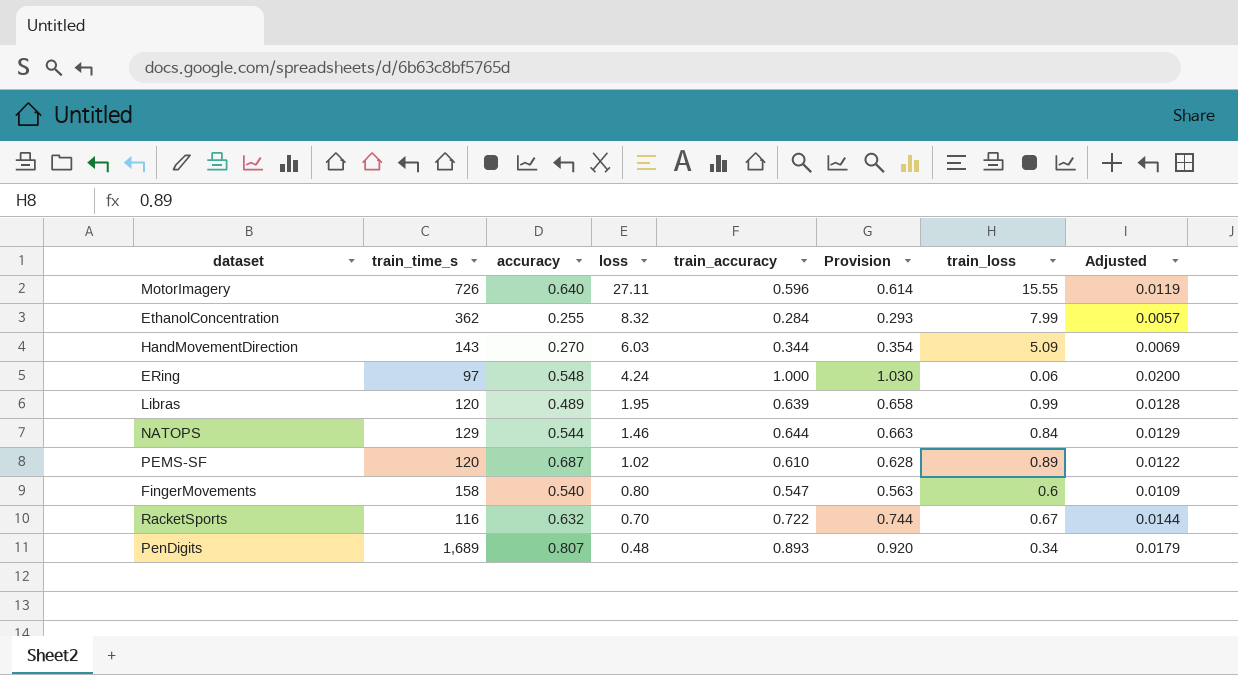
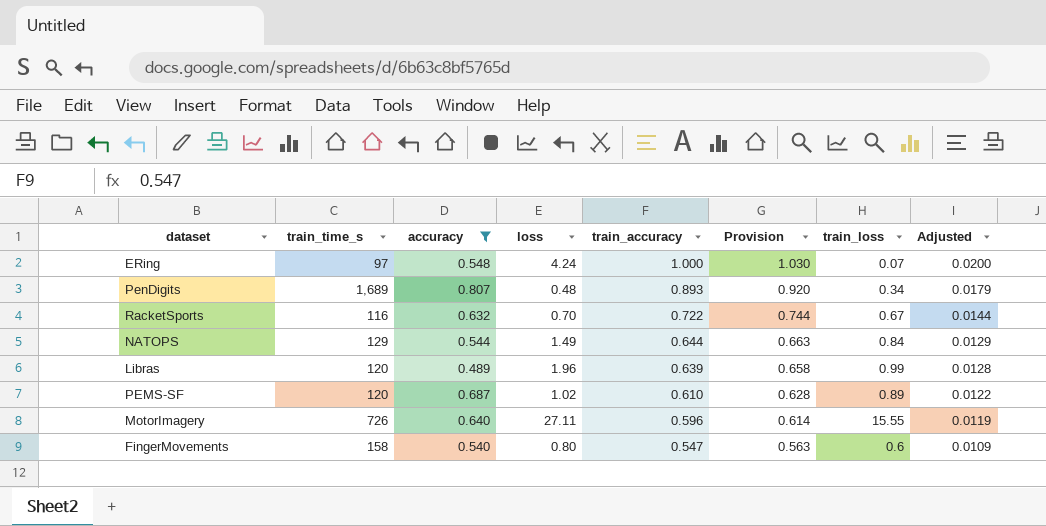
filter: none -> accuracy >= 0.489
row order: loss descending -> train_accuracy descending
ERing | train_loss: 0.06 -> 0.07
NATOPS | loss: 1.46 -> 1.49
Libras | loss: 1.95 -> 1.96

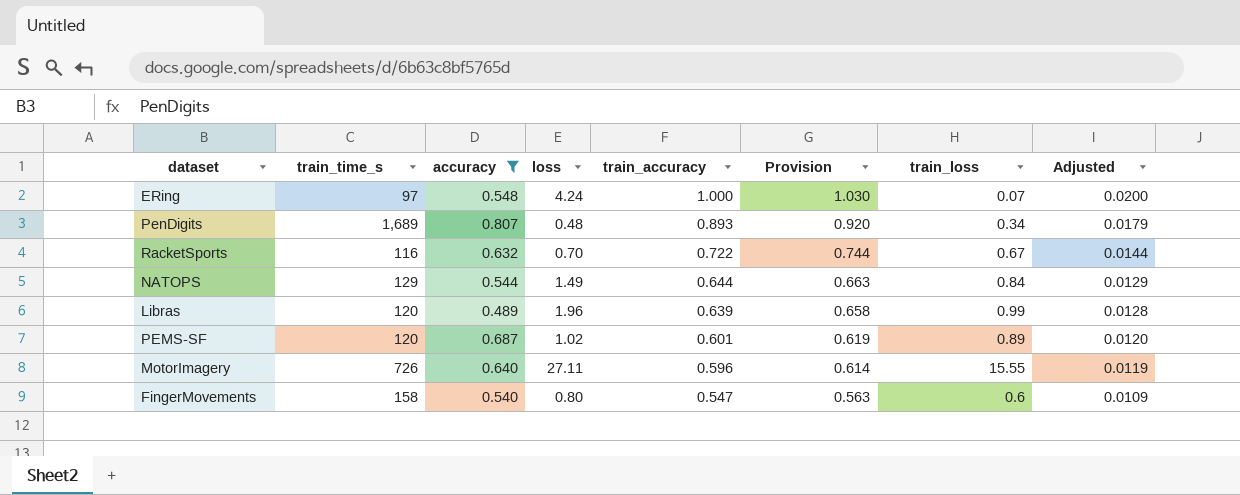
PEMS-SF | train_accuracy: 0.610 -> 0.601
PEMS-SF | Provision: 0.628 -> 0.619
PEMS-SF | Adjusted: 0.0122 -> 0.0120

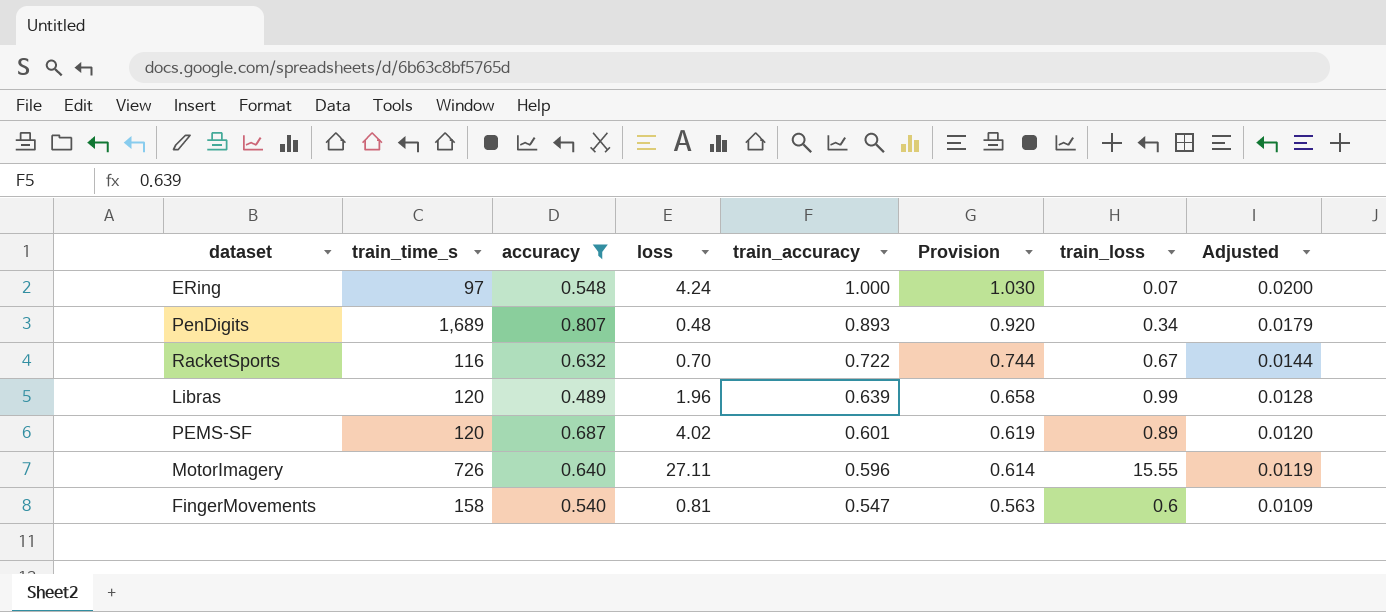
row NATOPS: 129 | 0.544 | 1.49 | 0.644 | 0.663 | 0.84 | 0.0129 -> none
PEMS-SF | loss: 1.02 -> 4.02
FingerMovements | loss: 0.80 -> 0.81

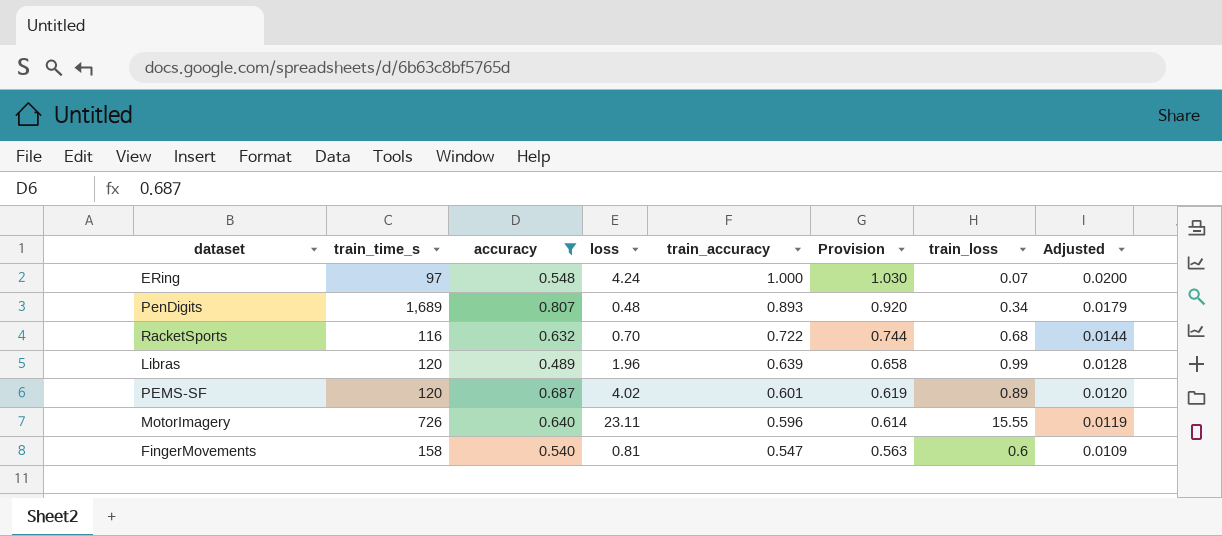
RacketSports | train_loss: 0.67 -> 0.68
MotorImagery | loss: 27.11 -> 23.11

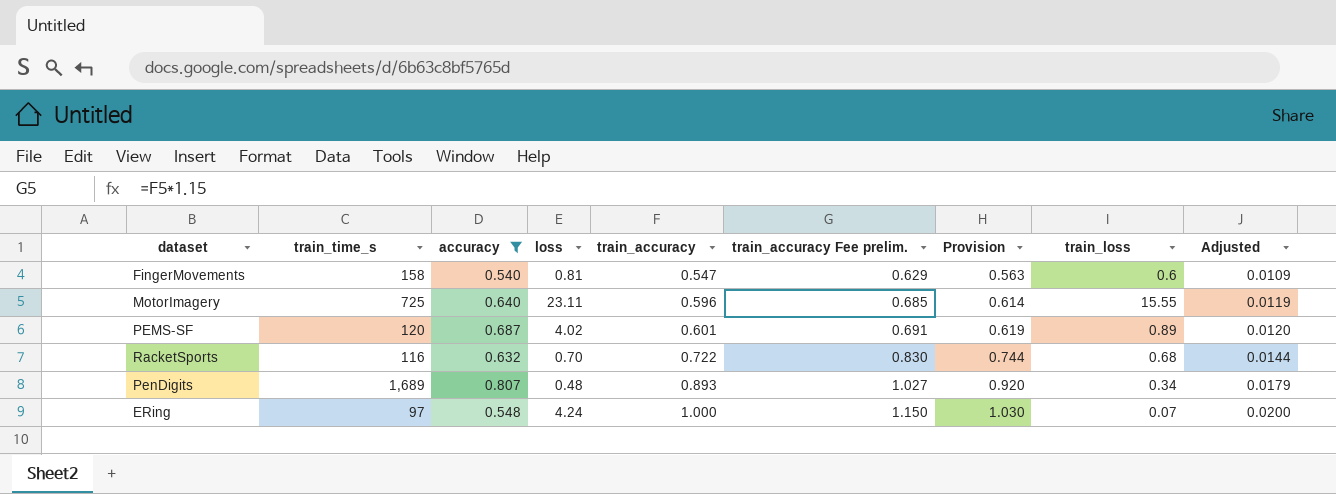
row order: train_accuracy descending -> train_accuracy ascending
column train_accuracy Fee prelim. | formula: none -> [train_accuracy] * 1.15
row Libras: 120 | 0.489 | 1.96 | 0.639 | 0.658 | 0.99 | 0.0128 -> none
MotorImagery | train_time_s: 726 -> 725

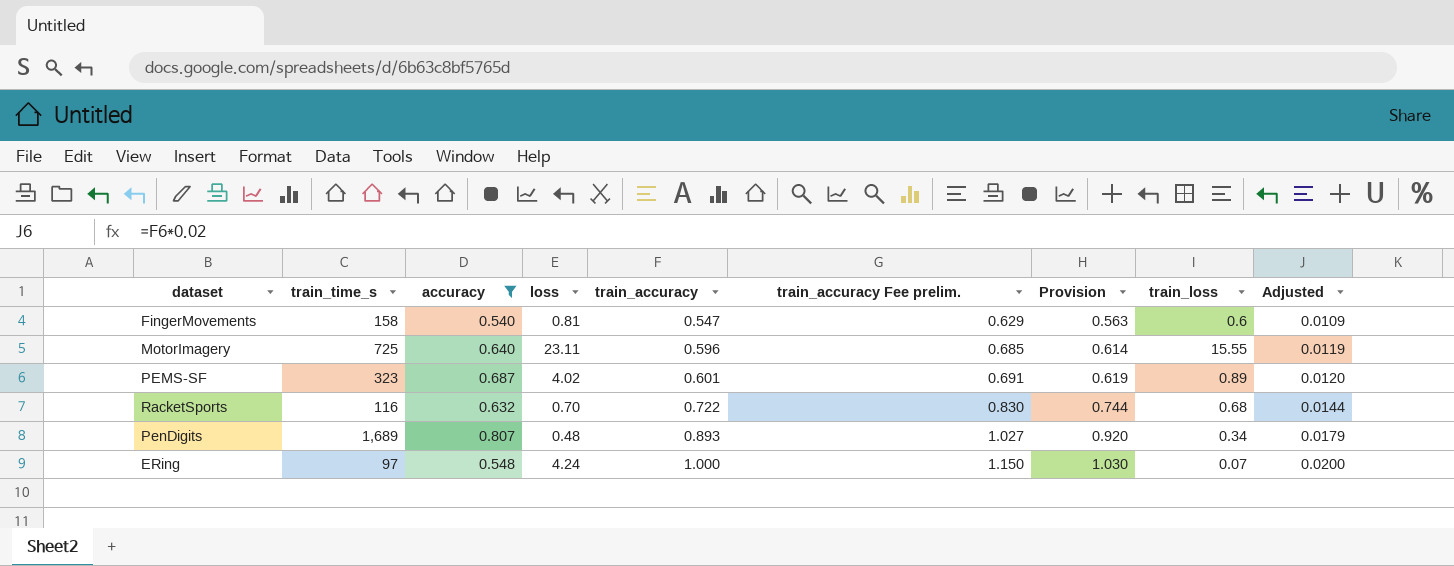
PEMS-SF | train_time_s: 120 -> 323

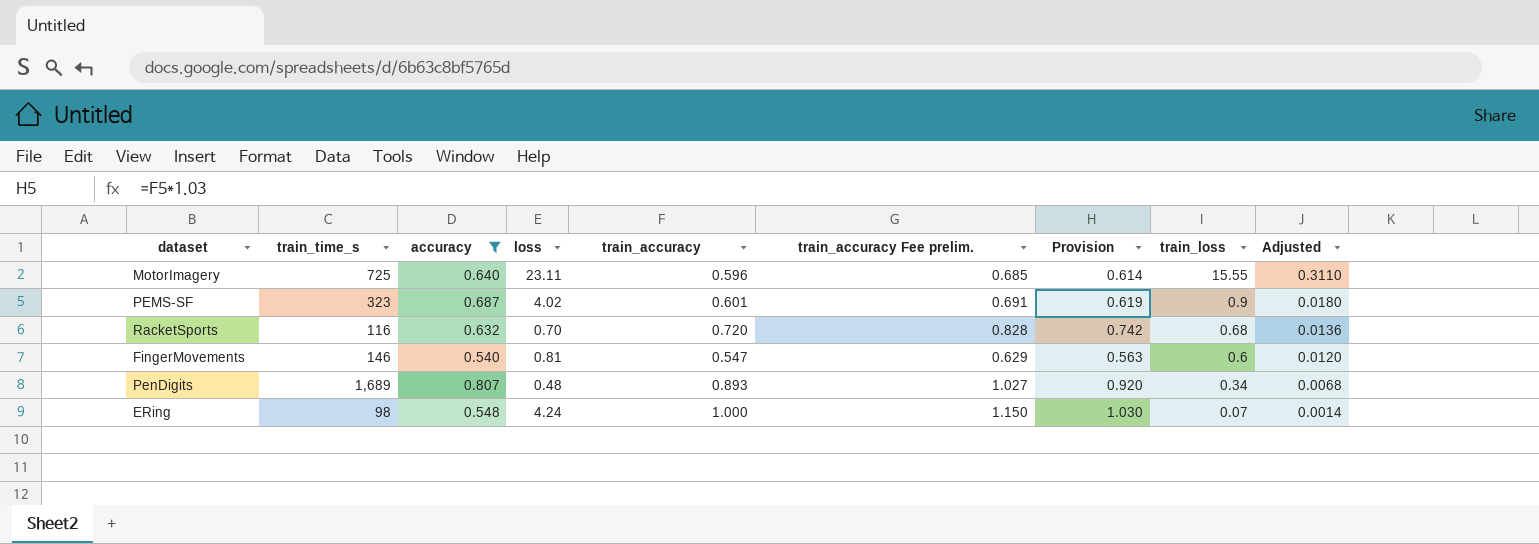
row order: train_accuracy ascending -> train_loss descending
column Adjusted | formula: [train_accuracy] * 0.02 -> [train_loss] * 0.02
PEMS-SF | train_loss: 0.89 -> 0.9
RacketSports | train_accuracy: 0.722 -> 0.720
RacketSports | train_accuracy Fee prelim.: 0.830 -> 0.828
RacketSports | Provision: 0.744 -> 0.742
FingerMovements | train_time_s: 158 -> 146
ERing | train_time_s: 97 -> 98

